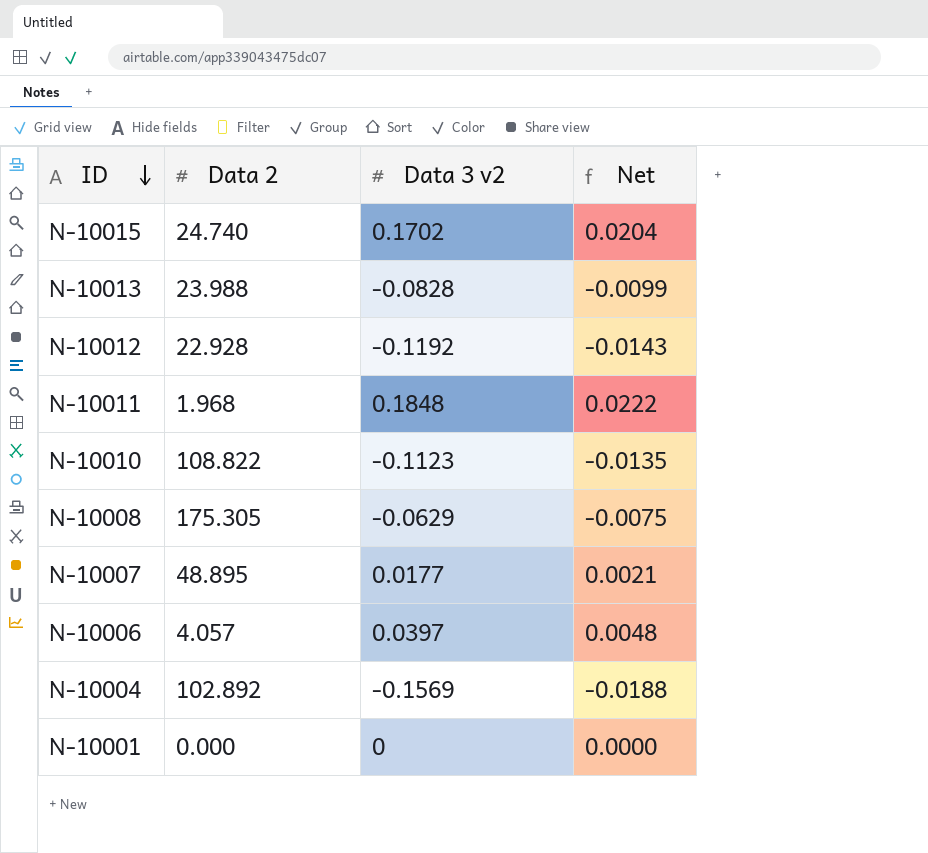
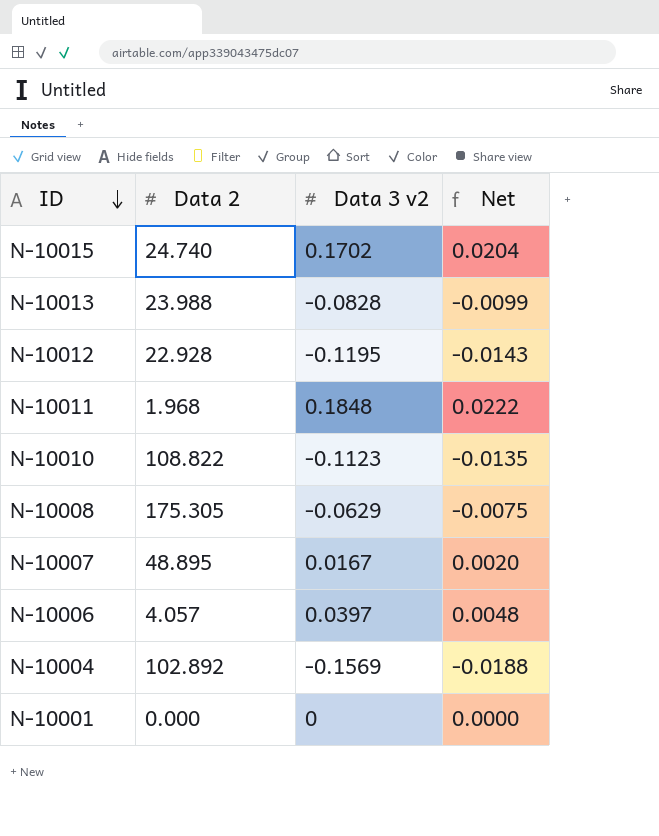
N-10012 | Data 3 v2: -0.1192 -> -0.1195
N-10007 | Data 3 v2: 0.0177 -> 0.0167
N-10007 | Net: 0.0021 -> 0.0020

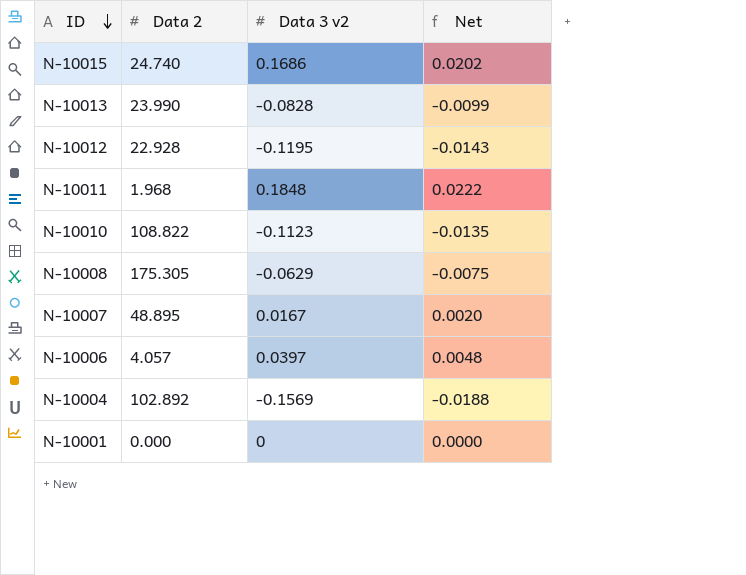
N-10015 | Data 3 v2: 0.1702 -> 0.1686
N-10015 | Net: 0.0204 -> 0.0202
N-10013 | Data 2: 23.988 -> 23.990

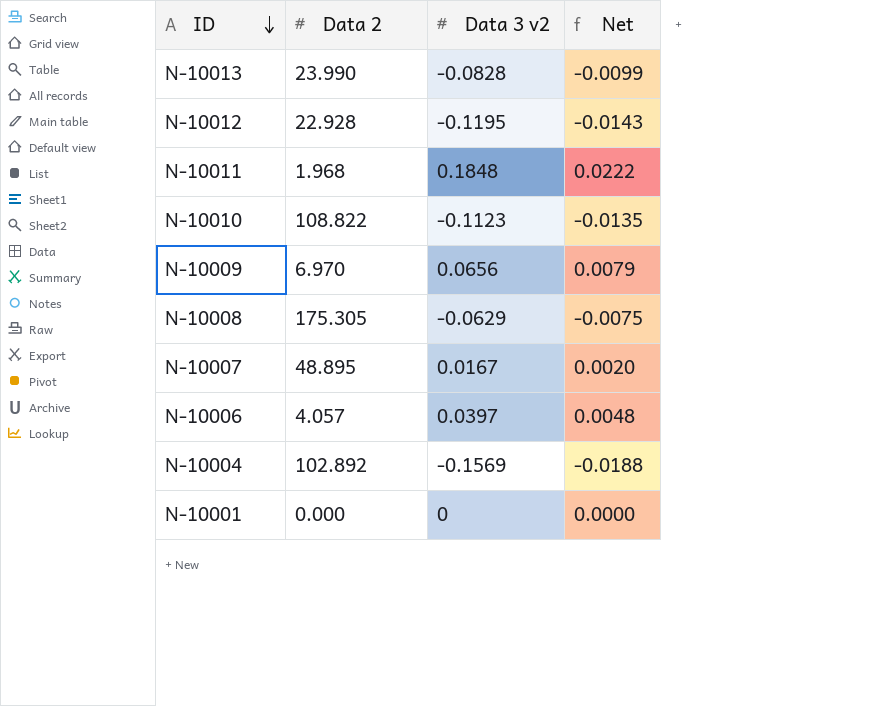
row N-10015: 24.740 | 0.1686 | 0.0202 -> none
row N-10009: none -> 6.970 | 0.0656 | 0.0079

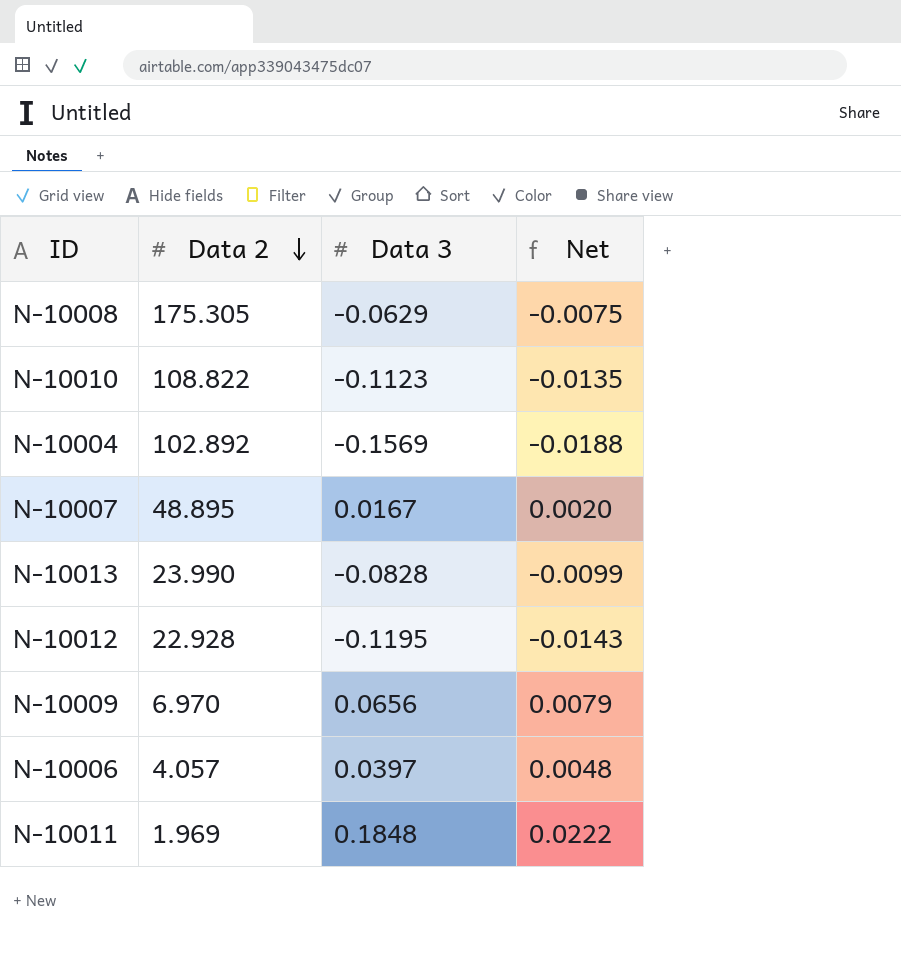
row order: ID descending -> Data 2 descending
column name: Data 3 v2 -> Data 3
row N-10001: 0.000 | 0 | 0.0000 -> none
N-10011 | Data 2: 1.968 -> 1.969

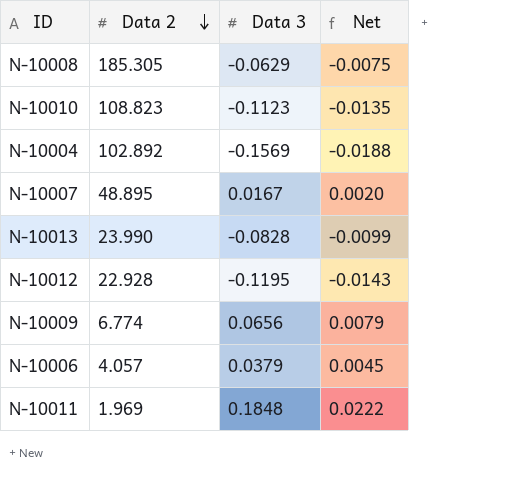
N-10008 | Data 2: 175.305 -> 185.305
N-10010 | Data 2: 108.822 -> 108.823
N-10009 | Data 2: 6.970 -> 6.774
N-10006 | Data 3: 0.0397 -> 0.0379
N-10006 | Net: 0.0048 -> 0.0045

